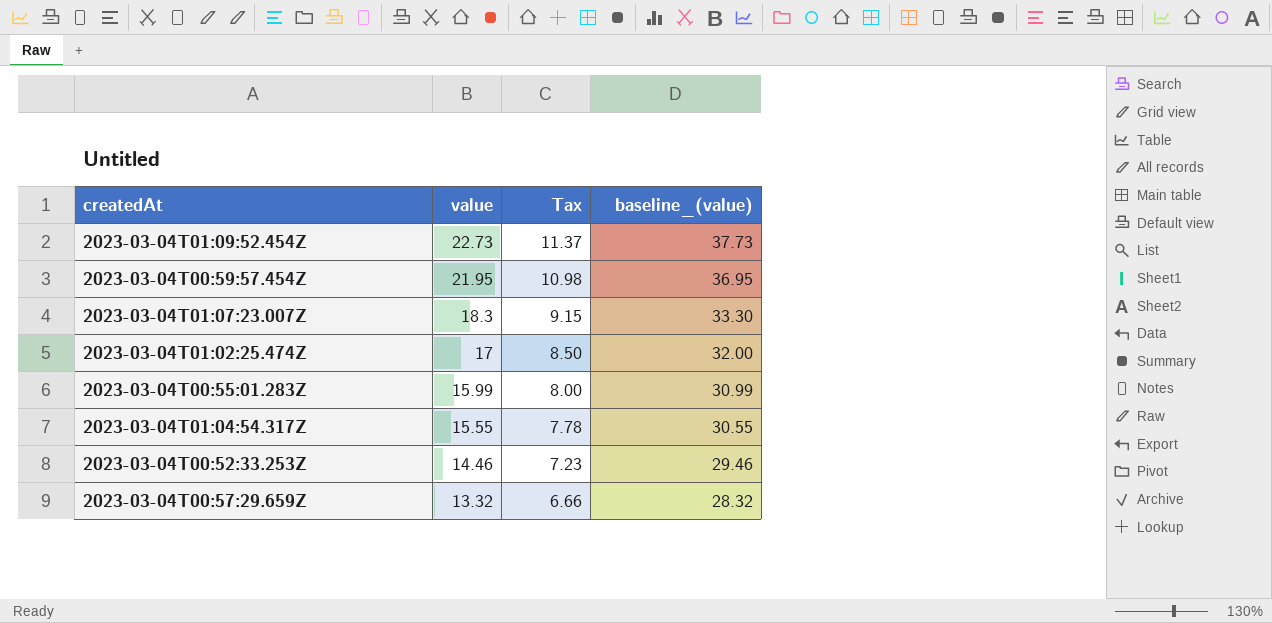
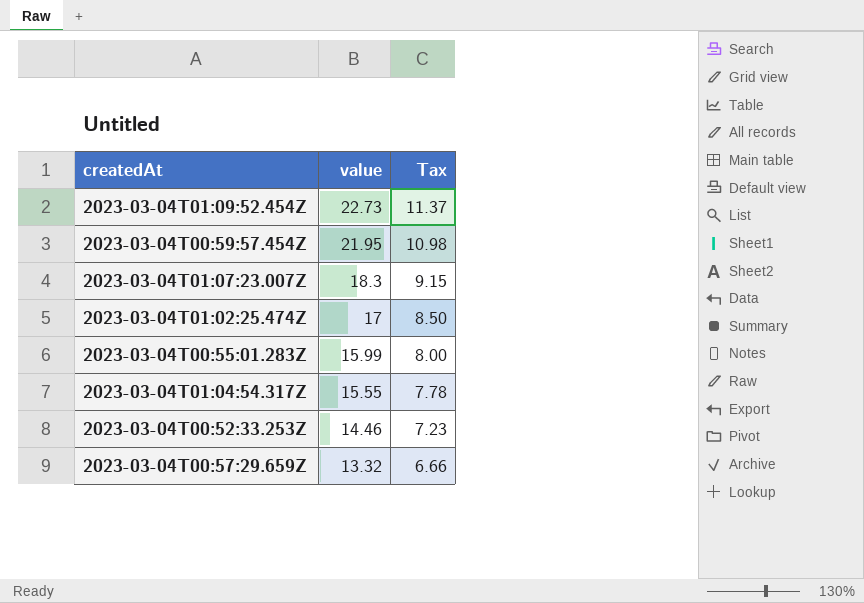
column baseline_(value) | formula: [value] + 15 -> none

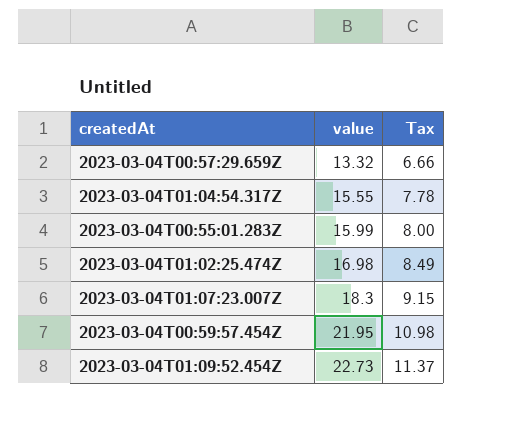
row order: value descending -> value ascending
row 2023-03-04T00:52:33.253Z: 14.46 | 7.23 -> none
2023-03-04T01:02:25.474Z | value: 17 -> 16.98
2023-03-04T01:02:25.474Z | Tax: 8.50 -> 8.49

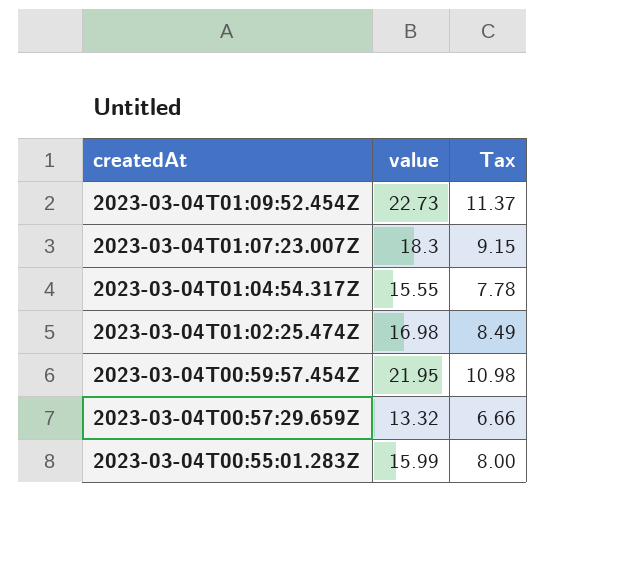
row order: value ascending -> createdAt descending

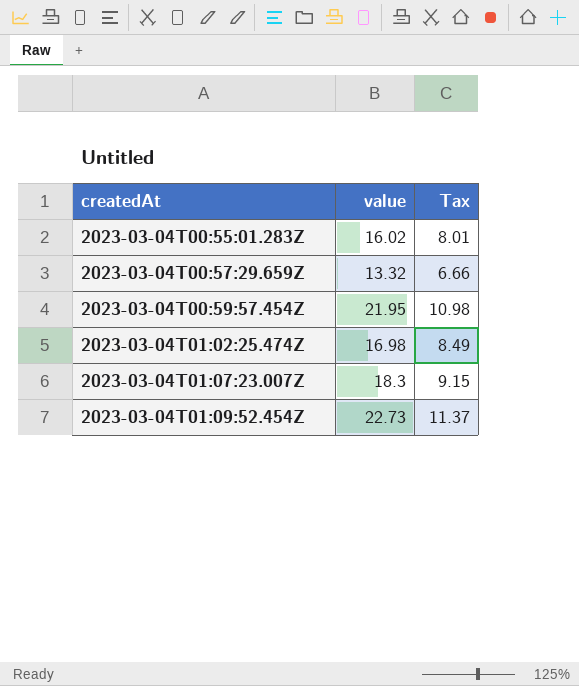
row order: createdAt descending -> createdAt ascending
row 2023-03-04T01:04:54.317Z: 15.55 | 7.78 -> none
2023-03-04T00:55:01.283Z | value: 15.99 -> 16.02
2023-03-04T00:55:01.283Z | Tax: 8.00 -> 8.01

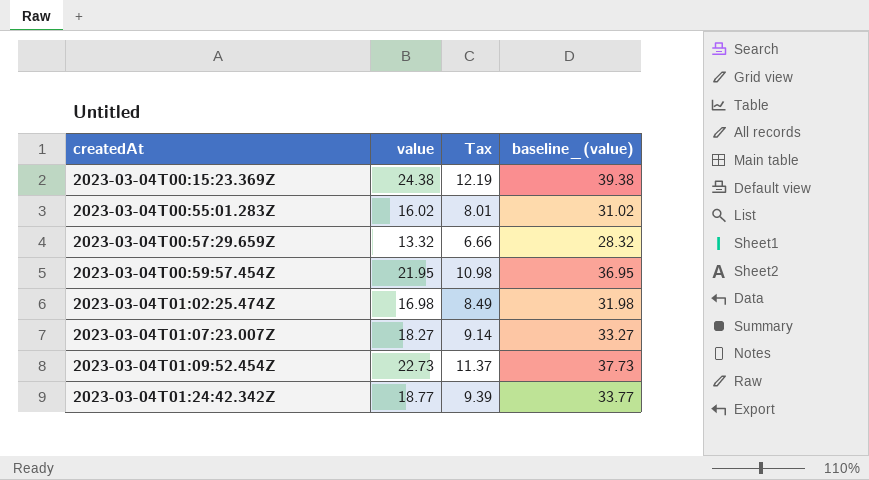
column baseline_(value) | formula: none -> [value] + 15
row 2023-03-04T00:15:23.369Z: none -> 24.38 | 12.19 | 39.38
2023-03-04T01:07:23.007Z | value: 18.3 -> 18.27
2023-03-04T01:07:23.007Z | Tax: 9.15 -> 9.14
row 2023-03-04T01:24:42.342Z: none -> 18.77 | 9.39 | 33.77

